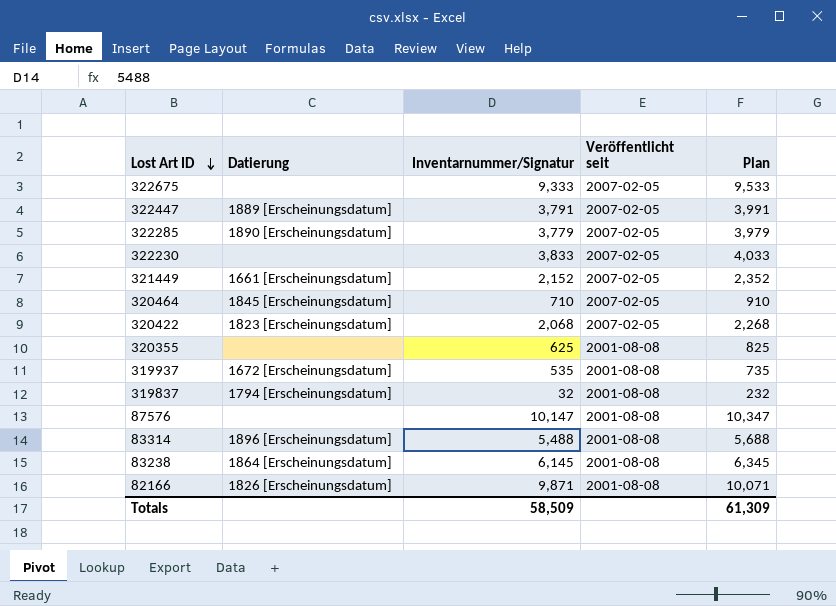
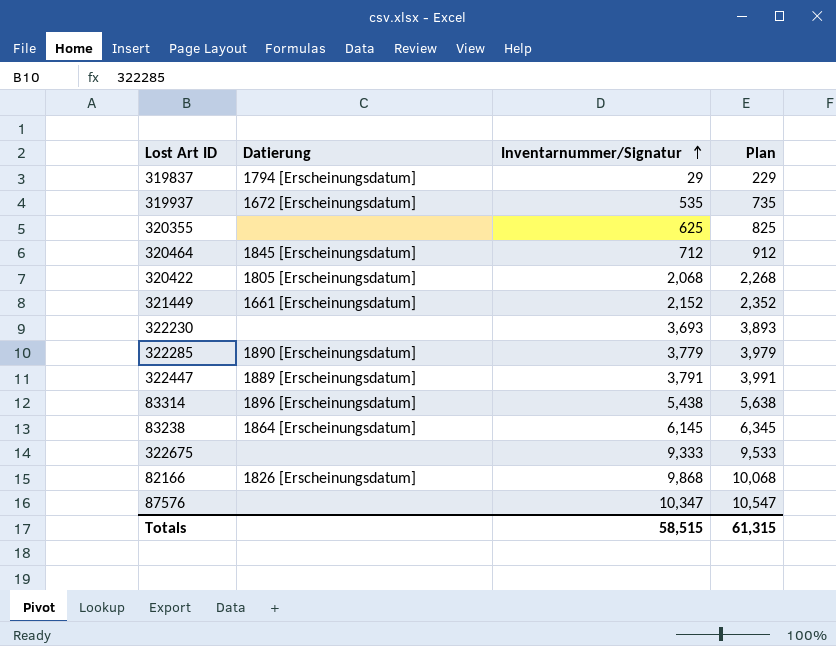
row order: Lost Art ID descending -> Inventarnummer/Signatur ascending
column Veröffentlicht seit | position: 4 -> none
319837 | Inventarnummer/Signatur: 32 -> 29
319837 | Plan: 232 -> 229
320464 | Inventarnummer/Signatur: 710 -> 712
320464 | Plan: 910 -> 912
320422 | Datierung: 1823 [Erscheinungsdatum] -> 1805 [Erscheinungsdatum]
322230 | Inventarnummer/Signatur: 3,833 -> 3,693
322230 | Plan: 4,033 -> 3,893
83314 | Inventarnummer/Signatur: 5,488 -> 5,438
83314 | Plan: 5,688 -> 5,638
82166 | Inventarnummer/Signatur: 9,871 -> 9,868
82166 | Plan: 10,071 -> 10,068
87576 | Inventarnummer/Signatur: 10,147 -> 10,347
87576 | Plan: 10,347 -> 10,547
Totals | Inventarnummer/Signatur: 58,509 -> 58,515
Totals | Plan: 61,309 -> 61,315

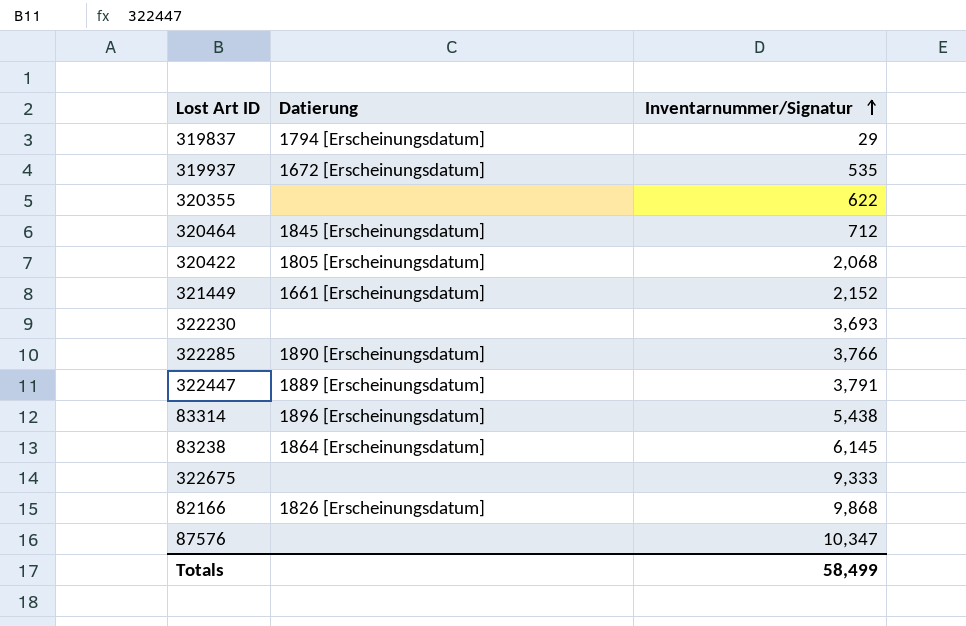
column Plan | formula: [Inventarnummer/Signatur] + 200 -> none
320355 | Inventarnummer/Signatur: 625 -> 622
322285 | Inventarnummer/Signatur: 3,779 -> 3,766
Totals | Inventarnummer/Signatur: 58,515 -> 58,499

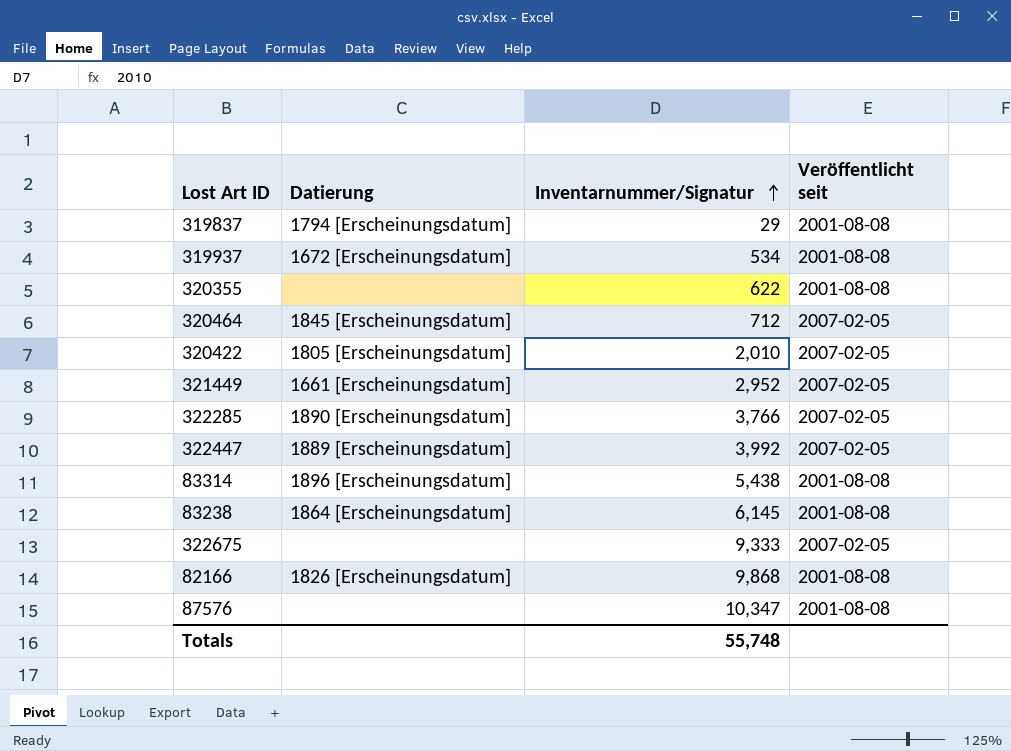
column Veröffentlicht seit | position: none -> 4
row 322230: none | 3,693 -> none
319937 | Inventarnummer/Signatur: 535 -> 534
320422 | Inventarnummer/Signatur: 2,068 -> 2,010
321449 | Inventarnummer/Signatur: 2,152 -> 2,952
322447 | Inventarnummer/Signatur: 3,791 -> 3,992
Totals | Inventarnummer/Signatur: 58,499 -> 55,748

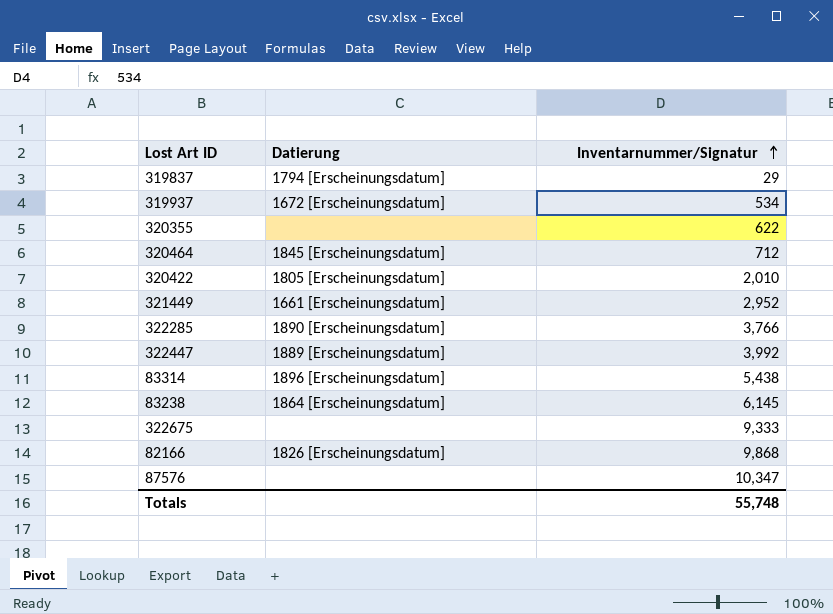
column Veröffentlicht seit | position: 4 -> none

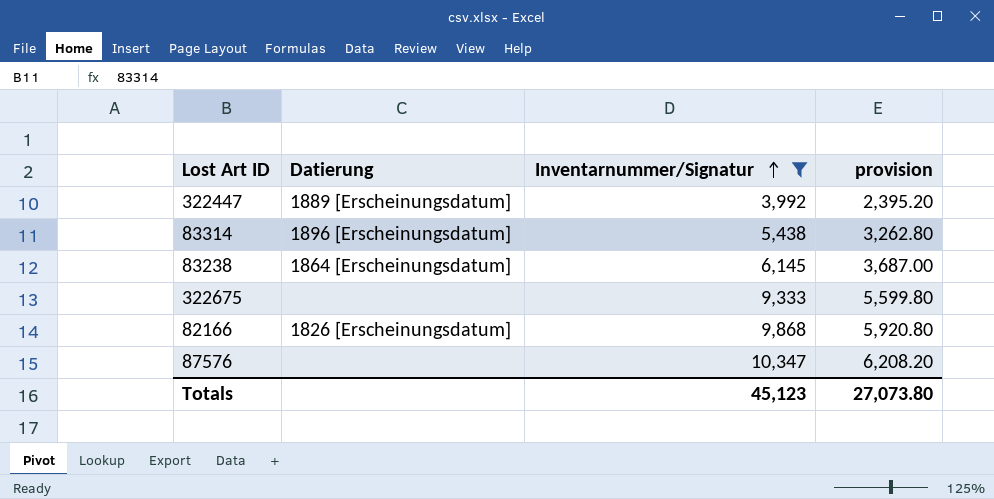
filter: none -> Inventarnummer/Signatur >= 3,992
column provision | formula: none -> [Inventarnummer/Signatur] * 0.6
Totals | Inventarnummer/Signatur: 55,748 -> 45,123

